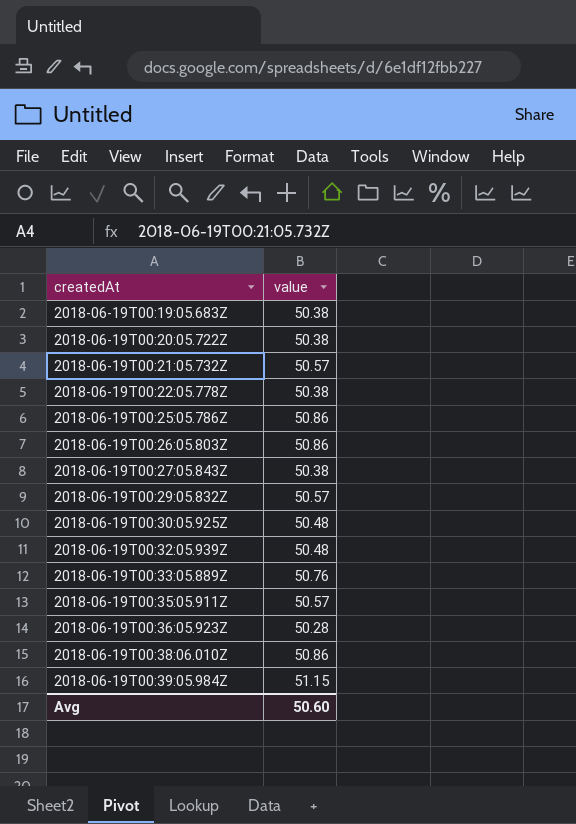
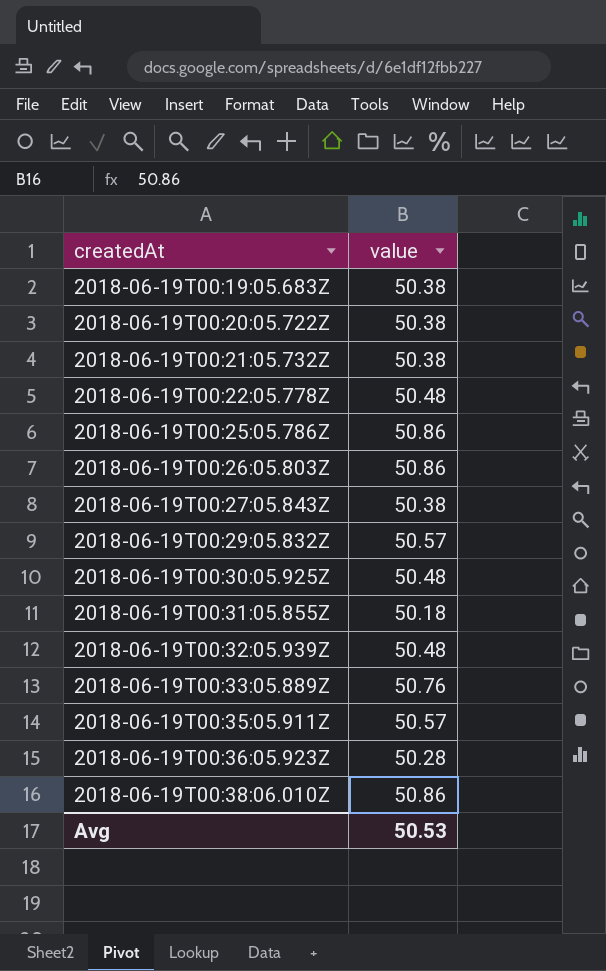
row 2018-06-19T00:39:05.984Z: 51.15 -> none
2018-06-19T00:21:05.732Z | value: 50.57 -> 50.38
2018-06-19T00:22:05.778Z | value: 50.38 -> 50.48
row 2018-06-19T00:31:05.855Z: none -> 50.18
Avg | value: 50.60 -> 50.53

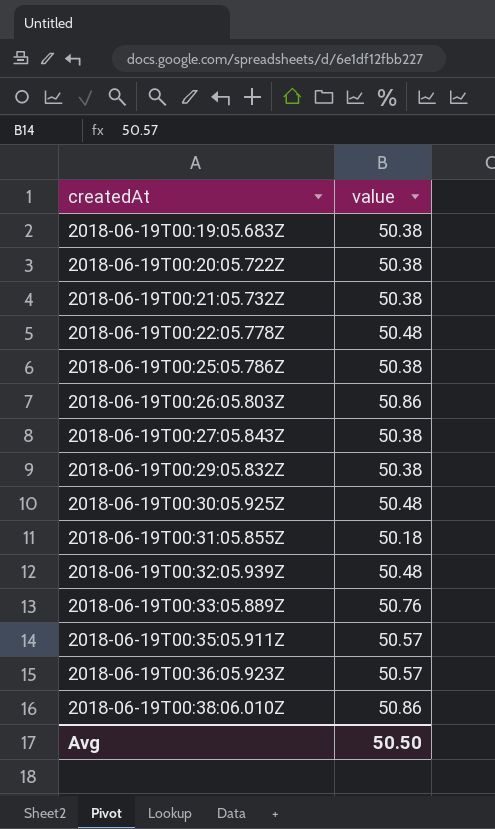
2018-06-19T00:25:05.786Z | value: 50.86 -> 50.38
2018-06-19T00:29:05.832Z | value: 50.57 -> 50.38
2018-06-19T00:36:05.923Z | value: 50.28 -> 50.57
Avg | value: 50.53 -> 50.50

